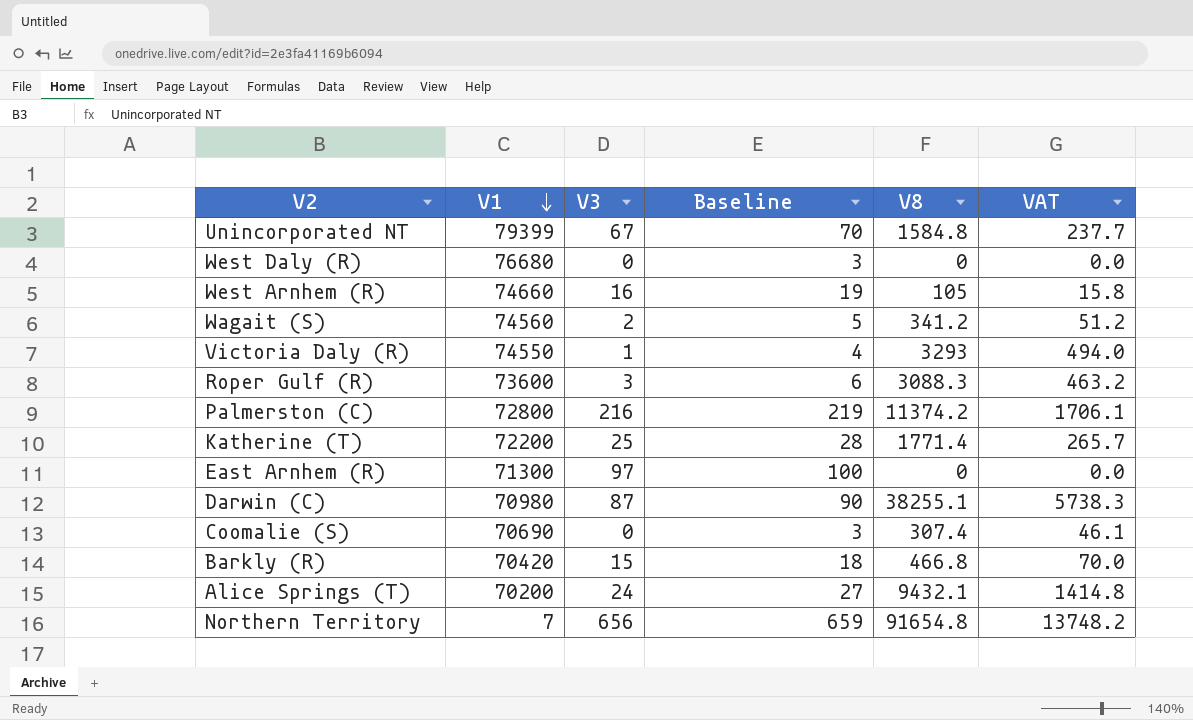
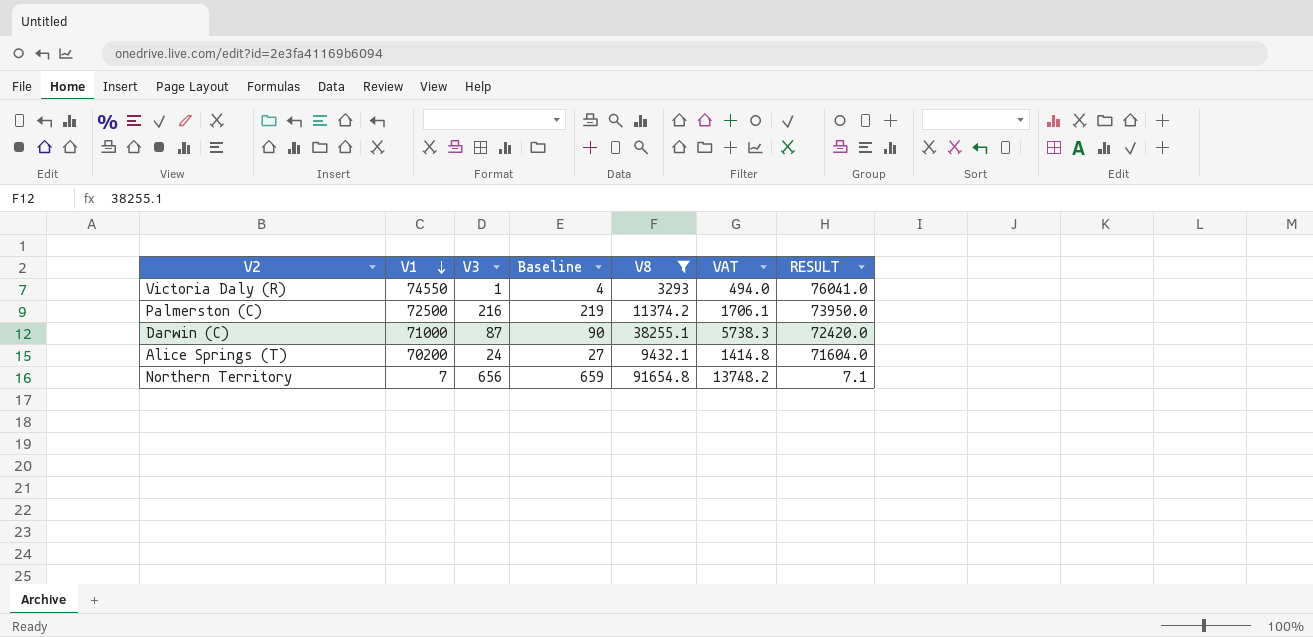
filter: none -> V8 >= 3293
column RESULT | formula: none -> [V1] * 1.02
Palmerston (C) | V1: 72800 -> 72500
Darwin (C) | V1: 70980 -> 71000

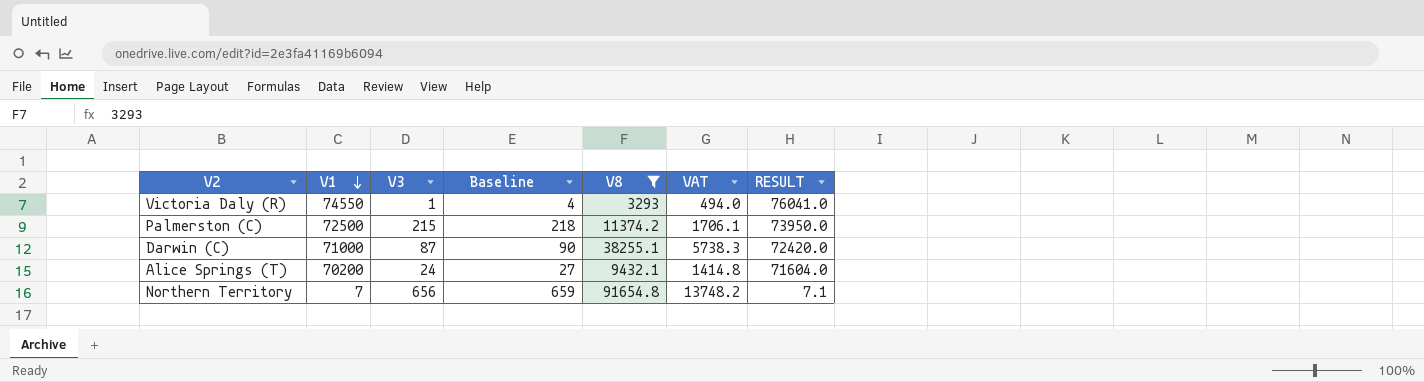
Palmerston (C) | V3: 216 -> 215
Palmerston (C) | Baseline: 219 -> 218

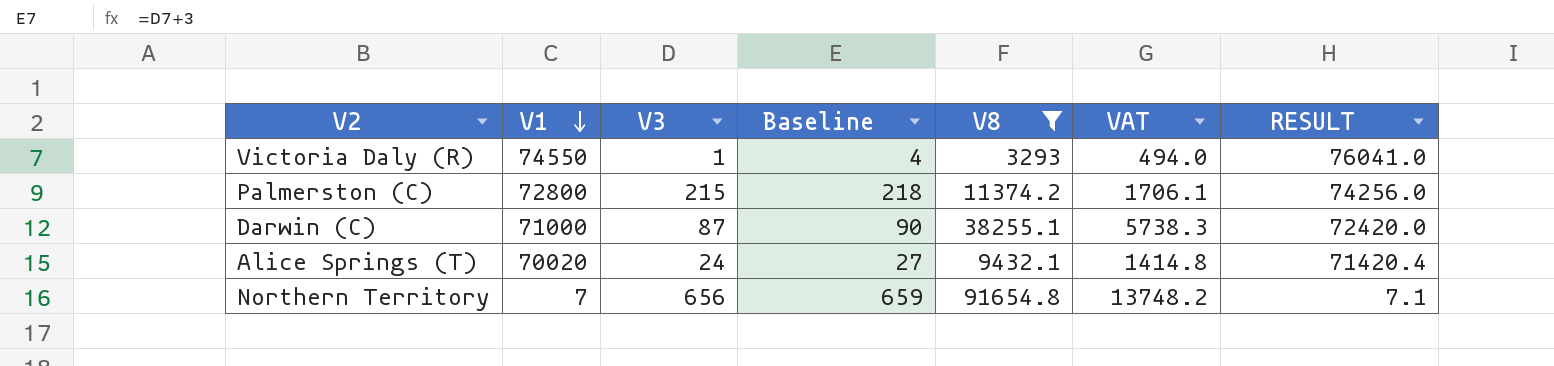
Palmerston (C) | V1: 72500 -> 72800
Palmerston (C) | RESULT: 73950.0 -> 74256.0
Alice Springs (T) | V1: 70200 -> 70020
Alice Springs (T) | RESULT: 71604.0 -> 71420.4

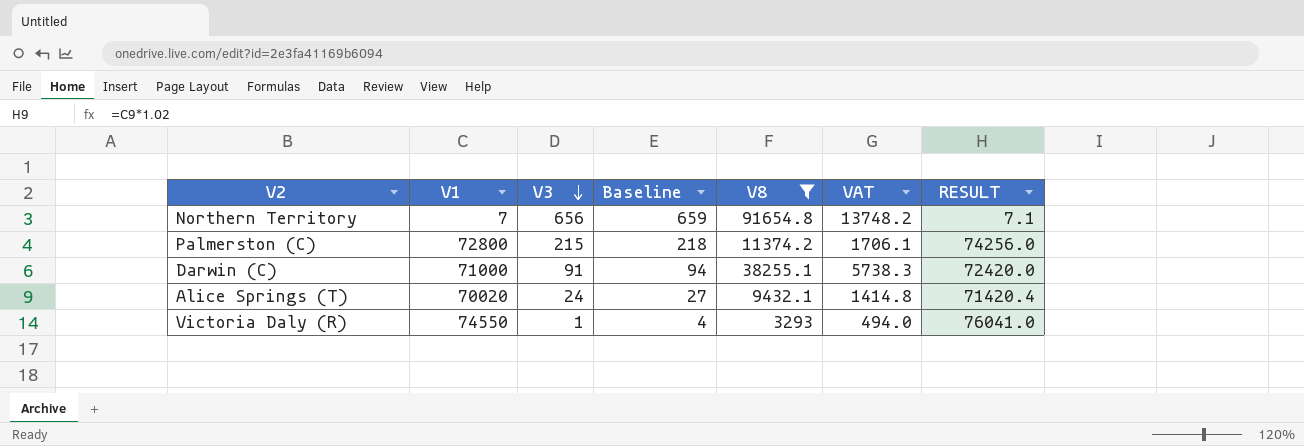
row order: V1 descending -> V3 descending
Darwin (C) | V3: 87 -> 91
Darwin (C) | Baseline: 90 -> 94

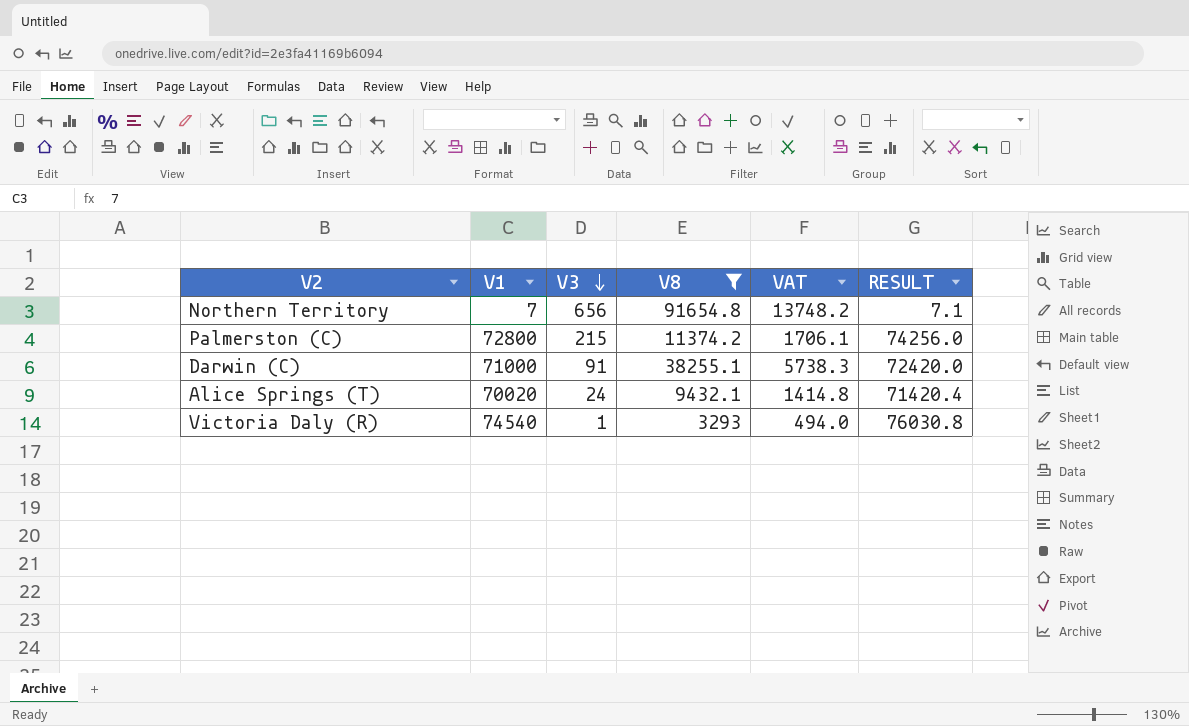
column Baseline | formula: [V3] + 3 -> none
Victoria Daly (R) | V1: 74550 -> 74540
Victoria Daly (R) | RESULT: 76041.0 -> 76030.8

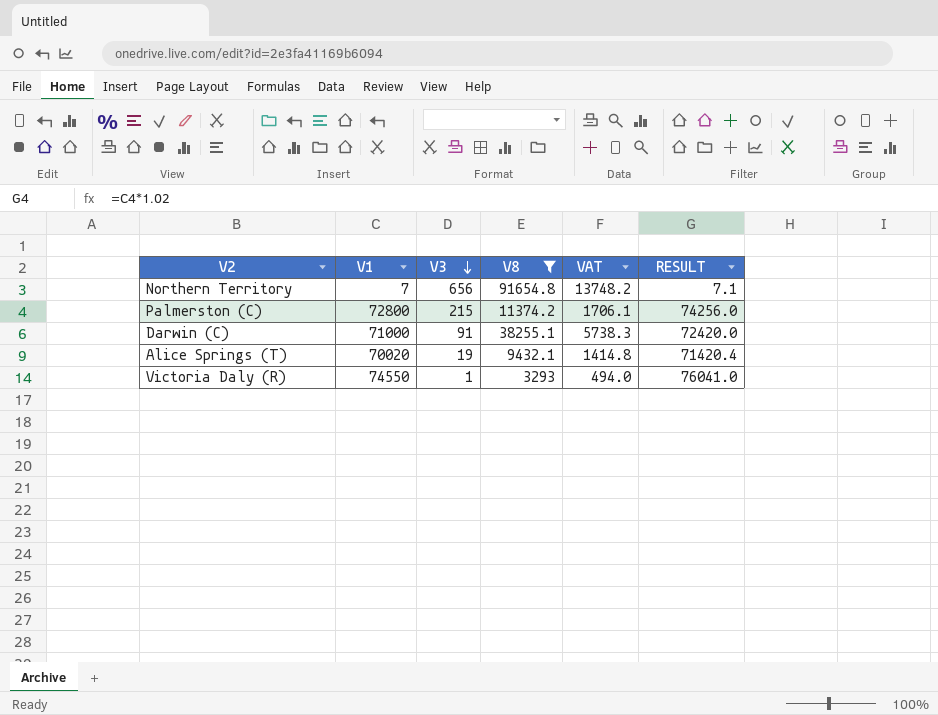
Alice Springs (T) | V3: 24 -> 19
Victoria Daly (R) | V1: 74540 -> 74550
Victoria Daly (R) | RESULT: 76030.8 -> 76041.0

